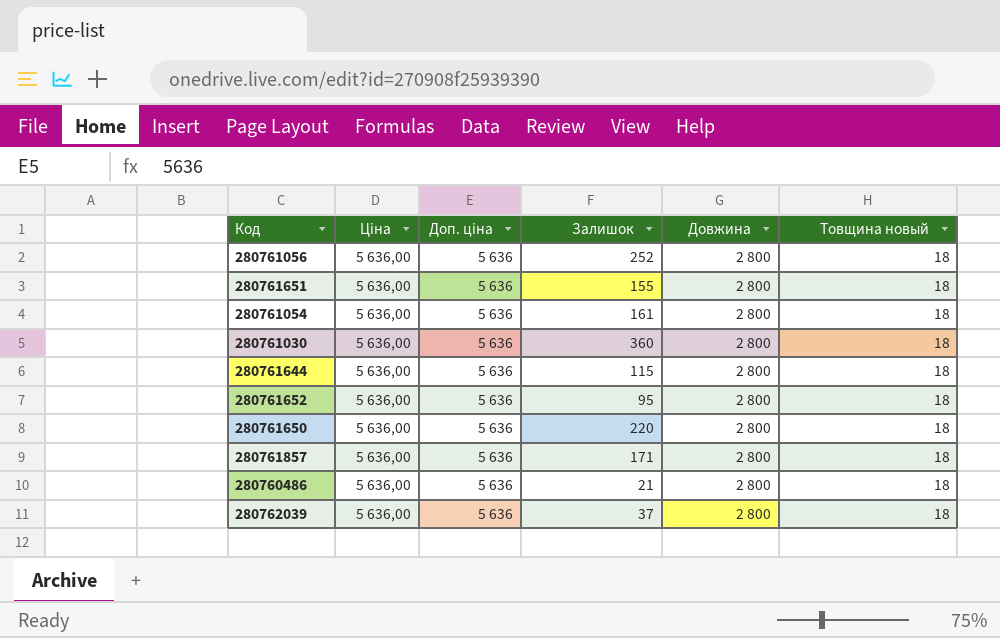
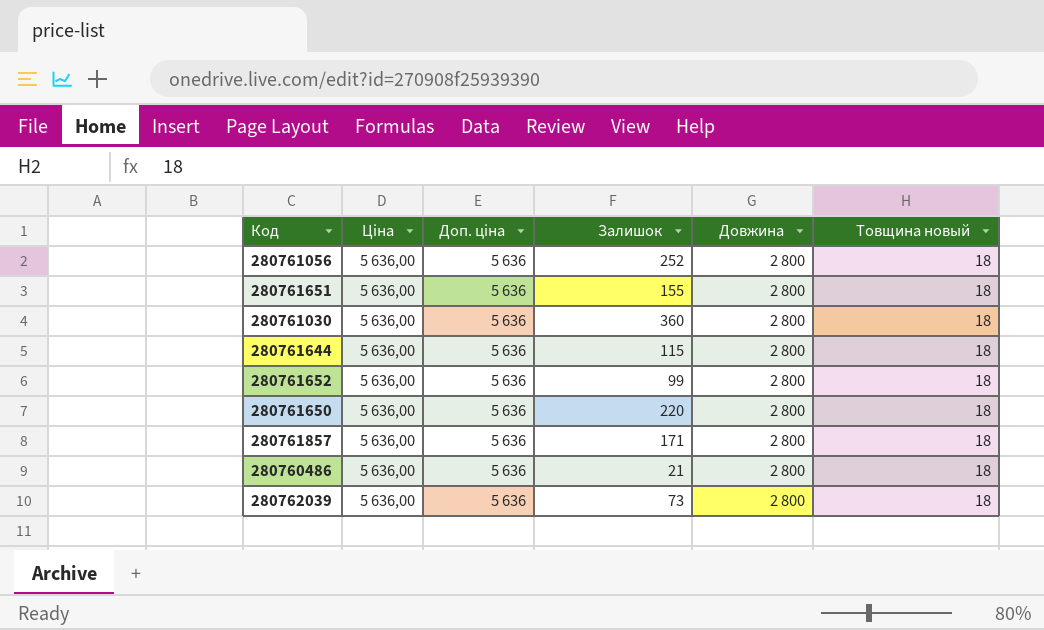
row 280761054: 5 636,00 | 5 636 | 161 | 2 800 | 18 -> none
280761652 | Залишок: 95 -> 99
280762039 | Залишок: 37 -> 73

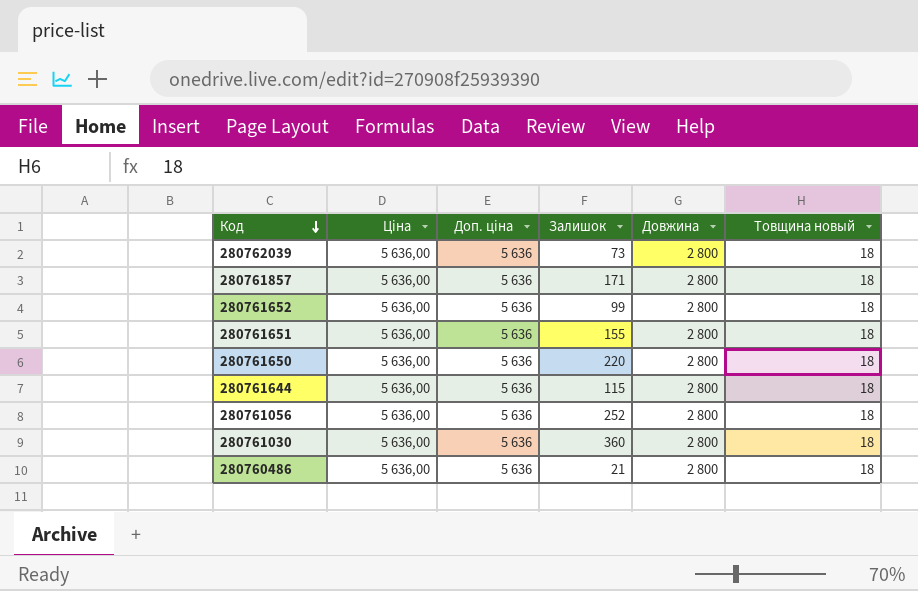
row order: none -> Код descending

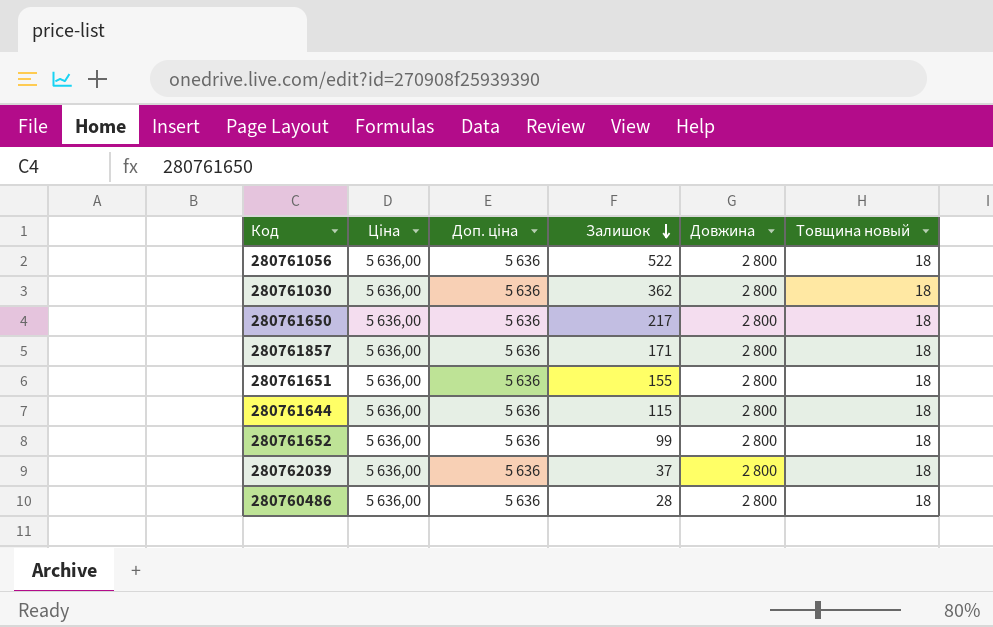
row order: Код descending -> Залишок descending
280761056 | Залишок: 252 -> 522
280761030 | Залишок: 360 -> 362
280761650 | Залишок: 220 -> 217
280762039 | Залишок: 73 -> 37
280760486 | Залишок: 21 -> 28

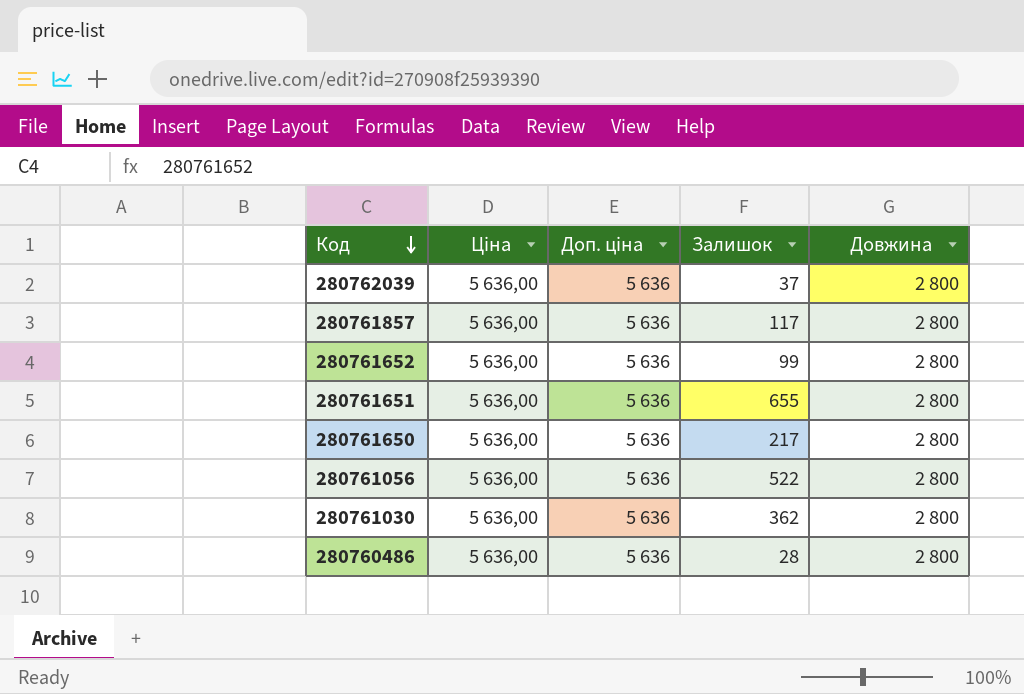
row order: Залишок descending -> Код descending
column Товщина новый | position: 6 -> none
row 280761644: 5 636,00 | 5 636 | 115 | 2 800 | 18 -> none
280761857 | Залишок: 171 -> 117
280761651 | Залишок: 155 -> 655

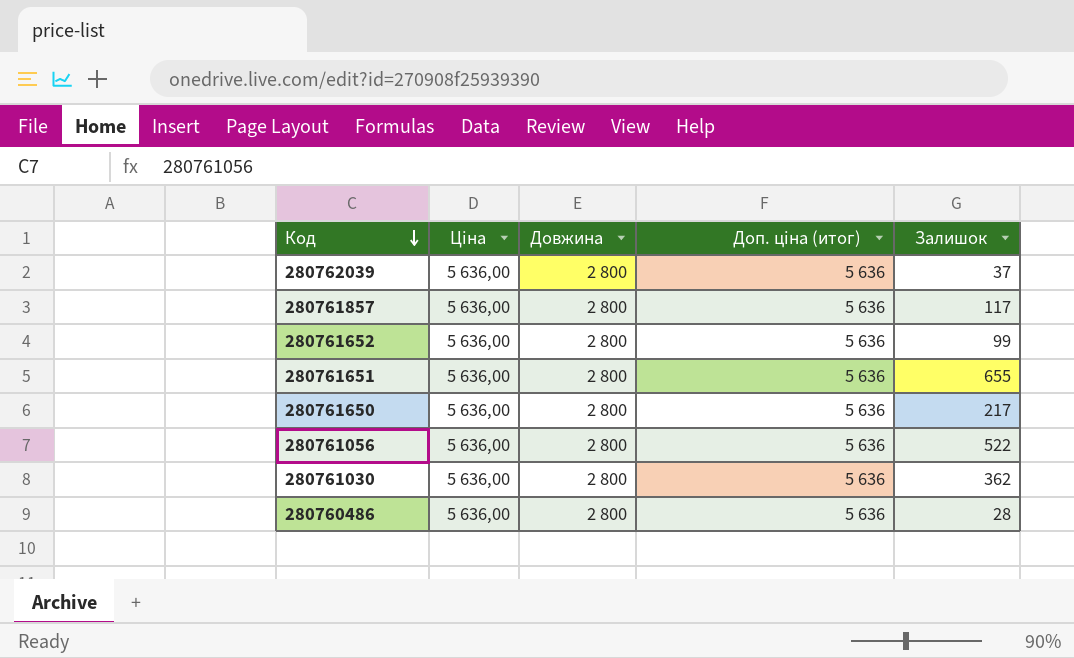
column Довжина | position: 5 -> 3
column name: Доп. ціна -> Доп. ціна (итог)

